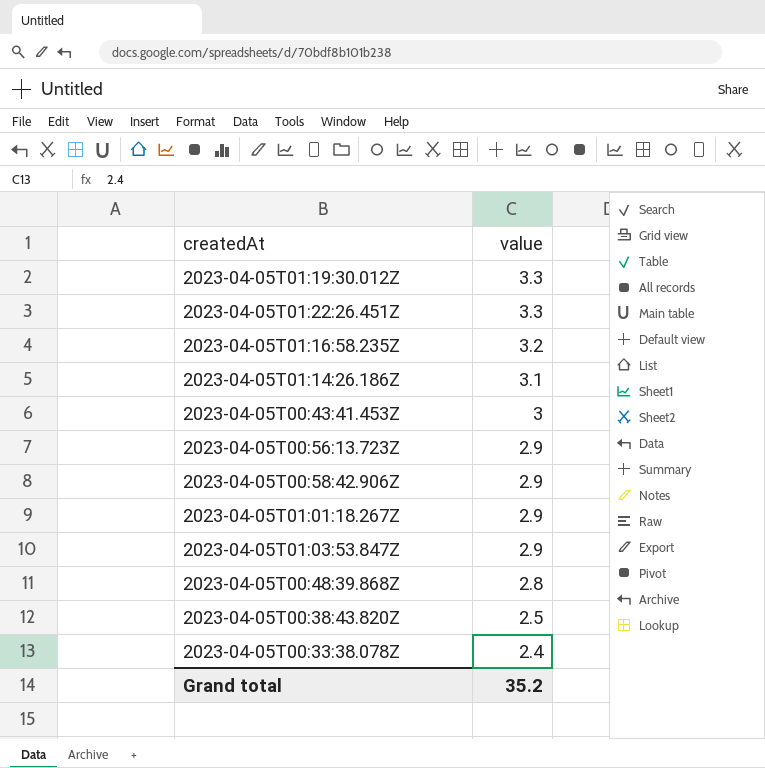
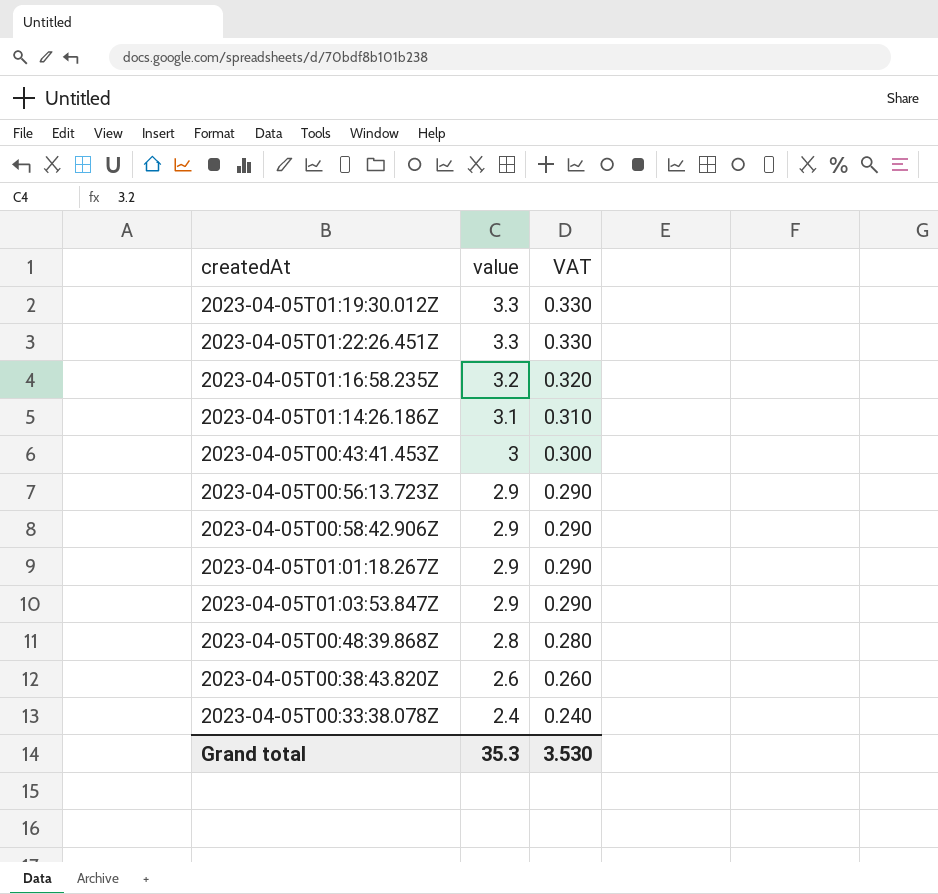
column VAT | formula: none -> [value] * 0.1
2023-04-05T00:38:43.820Z | value: 2.5 -> 2.6
Grand total | value: 35.2 -> 35.3

